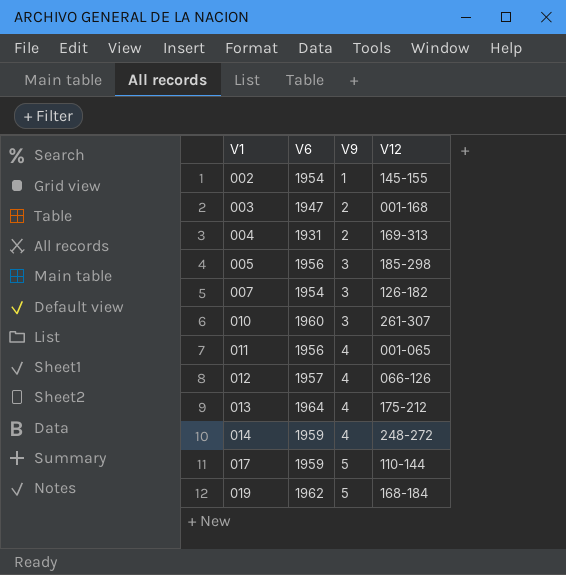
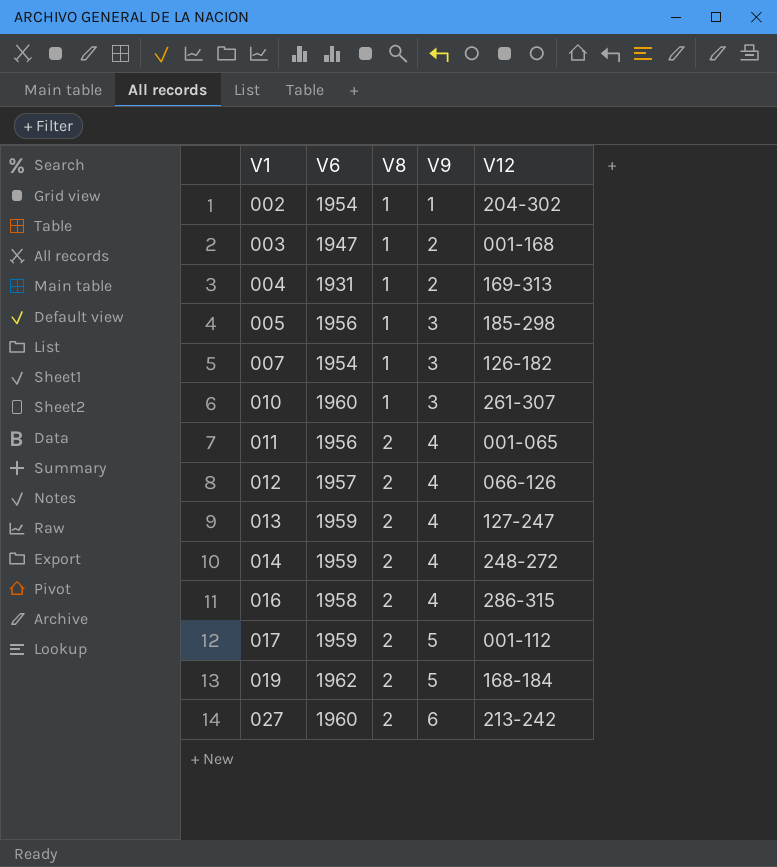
column V8 | position: none -> 3
002 | V12: 145-155 -> 204-302
013 | V6: 1964 -> 1959
013 | V12: 175-212 -> 127-247
row 016: none -> 1958 | 2 | 4 | 286-315
017 | V12: 110-144 -> 001-112
row 027: none -> 1960 | 2 | 6 | 213-242

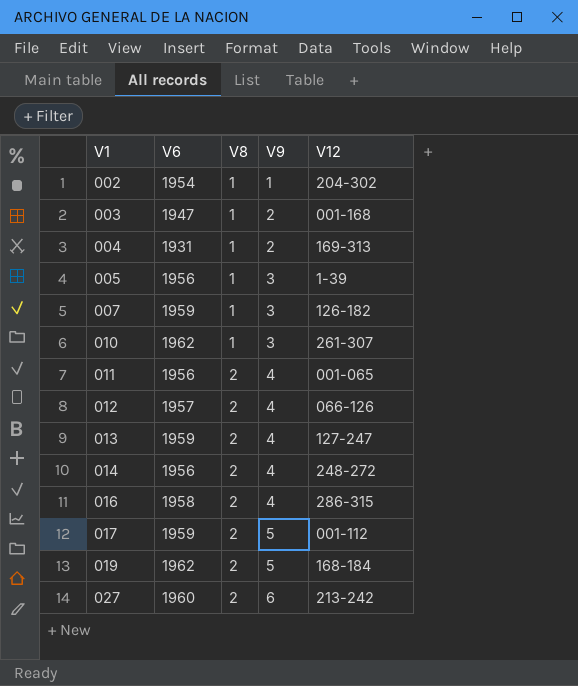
005 | V12: 185-298 -> 1-39
007 | V6: 1954 -> 1959
010 | V6: 1960 -> 1962
014 | V6: 1959 -> 1956

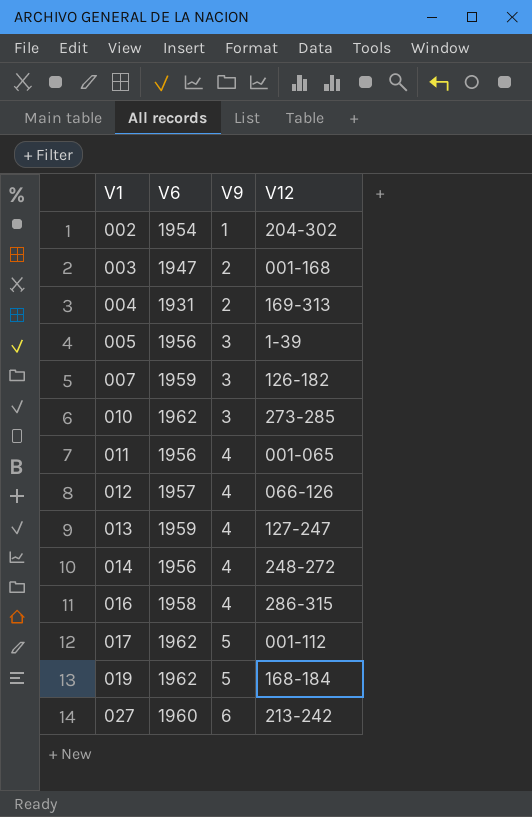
column V8 | position: 3 -> none
010 | V12: 261-307 -> 273-285
017 | V6: 1959 -> 1962

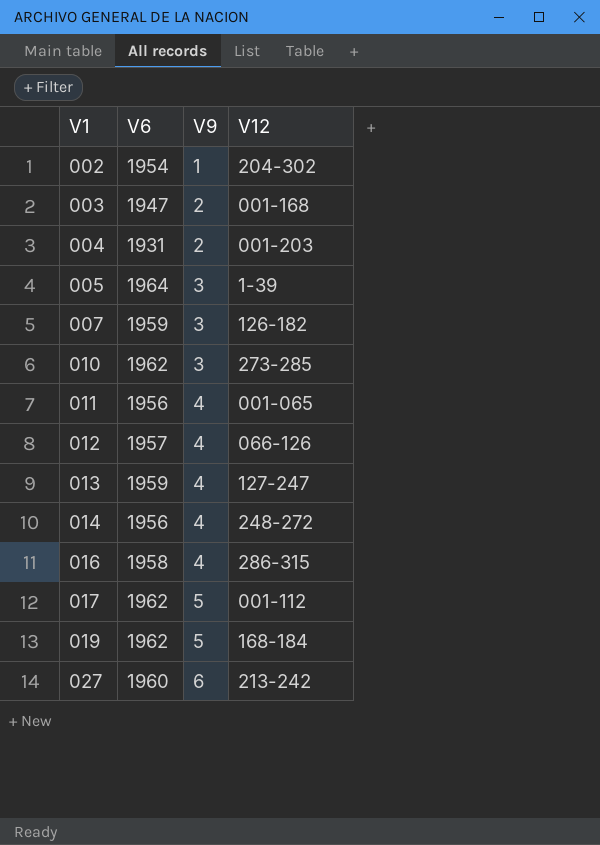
004 | V12: 169-313 -> 001-203
005 | V6: 1956 -> 1964

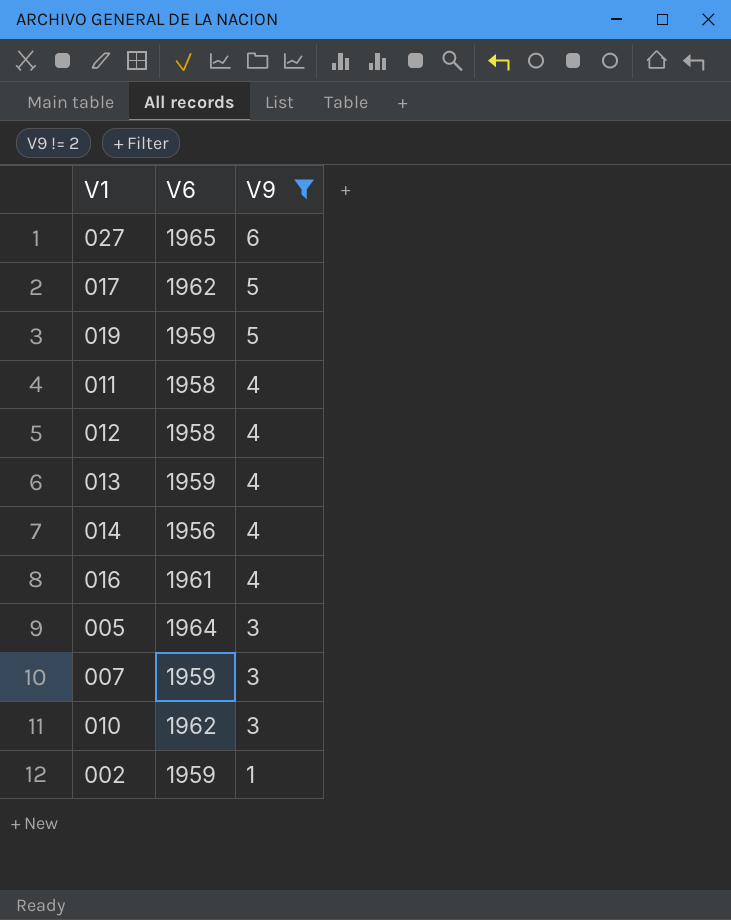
filter: none -> V9 != 2
row order: V1 ascending -> V9 descending
column V12 | position: 4 -> none
027 | V6: 1960 -> 1965
019 | V6: 1962 -> 1959
011 | V6: 1956 -> 1958
012 | V6: 1957 -> 1958
016 | V6: 1958 -> 1961
002 | V6: 1954 -> 1959

